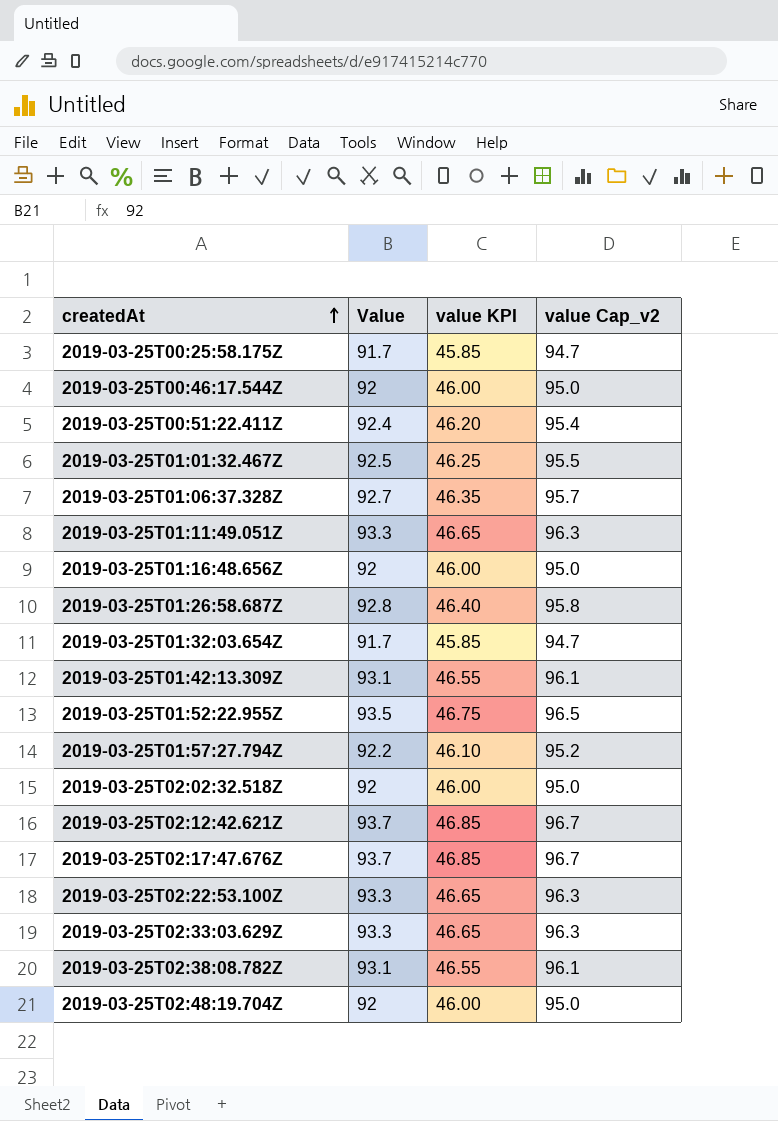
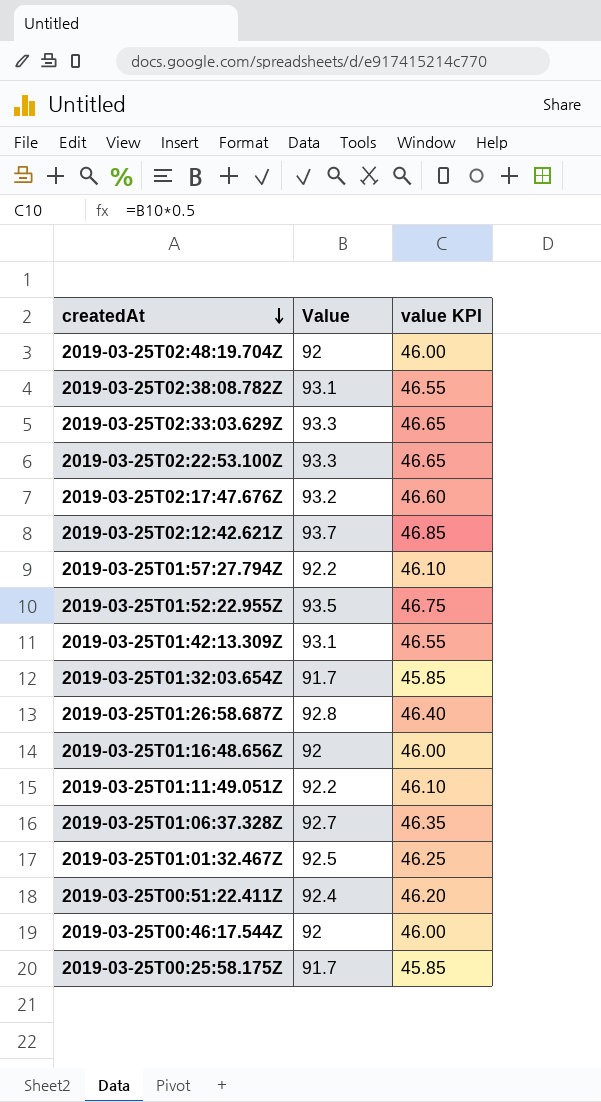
row order: createdAt ascending -> createdAt descending
column value Cap_v2 | formula: [Value] + 3 -> none
row 2019-03-25T02:02:32.518Z: 92 | 46.00 | 95.0 -> none
2019-03-25T02:17:47.676Z | Value: 93.7 -> 93.2
2019-03-25T02:17:47.676Z | value KPI: 46.85 -> 46.60
2019-03-25T01:11:49.051Z | Value: 93.3 -> 92.2
2019-03-25T01:11:49.051Z | value KPI: 46.65 -> 46.10

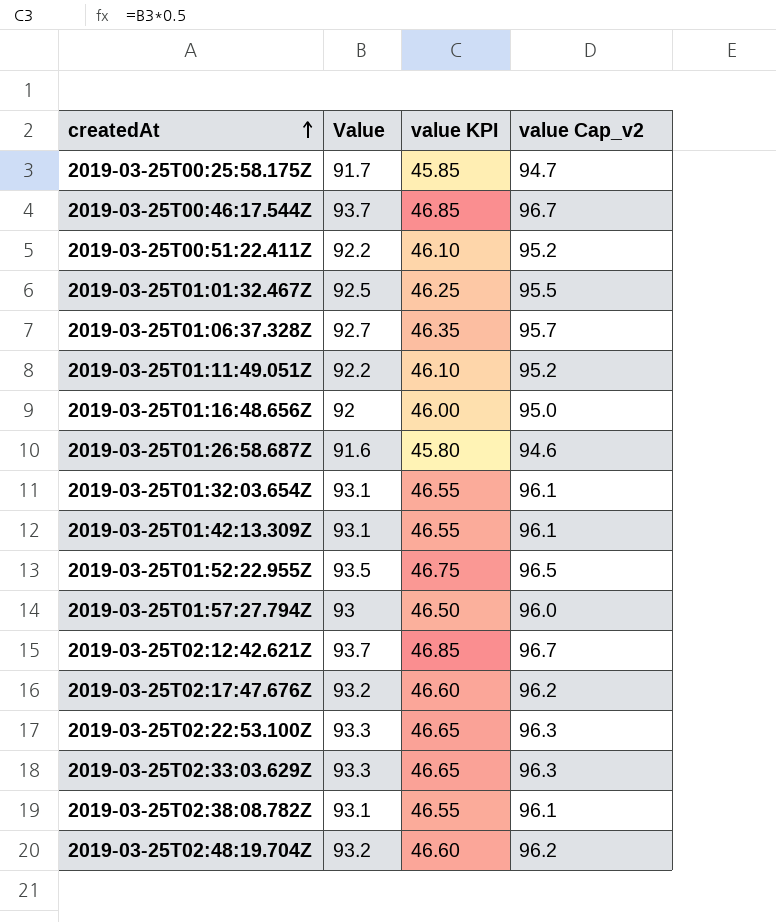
row order: createdAt descending -> createdAt ascending
column value Cap_v2 | formula: none -> [Value] + 3
2019-03-25T00:46:17.544Z | Value: 92 -> 93.7
2019-03-25T00:46:17.544Z | value KPI: 46.00 -> 46.85
2019-03-25T00:51:22.411Z | Value: 92.4 -> 92.2
2019-03-25T00:51:22.411Z | value KPI: 46.20 -> 46.10
2019-03-25T01:26:58.687Z | Value: 92.8 -> 91.6
2019-03-25T01:26:58.687Z | value KPI: 46.40 -> 45.80
2019-03-25T01:32:03.654Z | Value: 91.7 -> 93.1
2019-03-25T01:32:03.654Z | value KPI: 45.85 -> 46.55
2019-03-25T01:57:27.794Z | Value: 92.2 -> 93
2019-03-25T01:57:27.794Z | value KPI: 46.10 -> 46.50
2019-03-25T02:48:19.704Z | Value: 92 -> 93.2
2019-03-25T02:48:19.704Z | value KPI: 46.00 -> 46.60

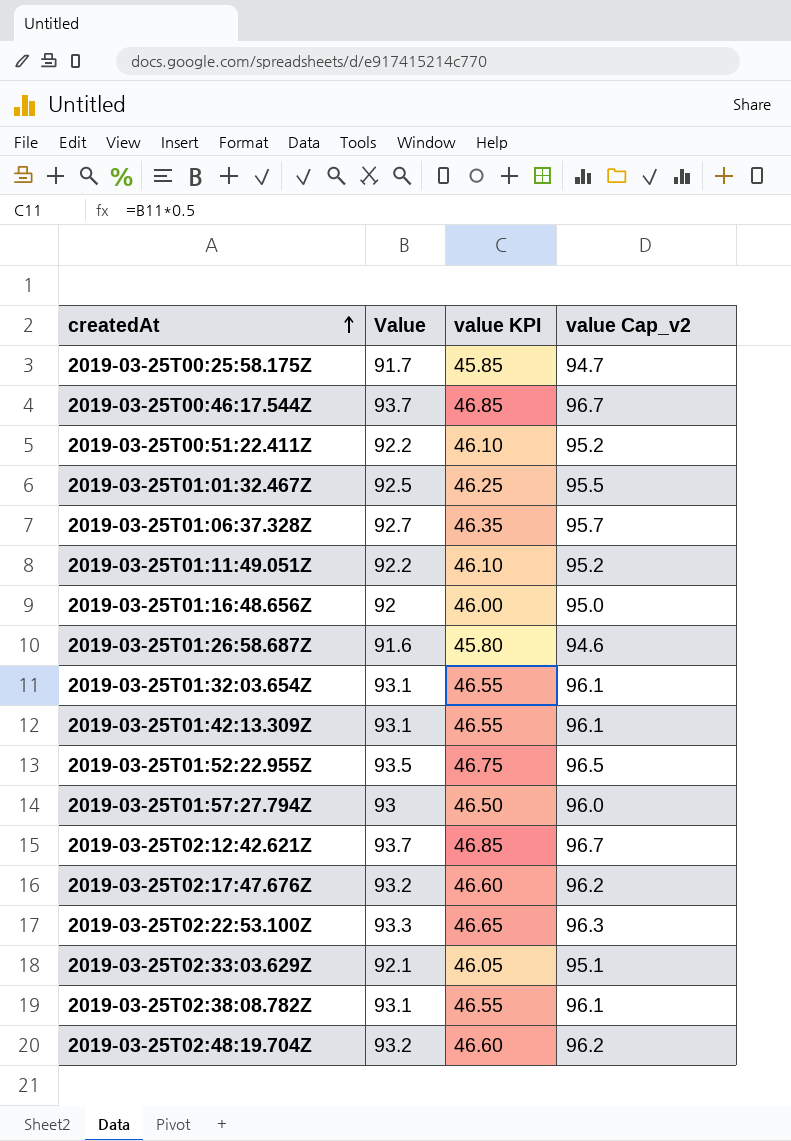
2019-03-25T02:33:03.629Z | Value: 93.3 -> 92.1
2019-03-25T02:33:03.629Z | value KPI: 46.65 -> 46.05
2019-03-25T02:33:03.629Z | value Cap_v2: 96.3 -> 95.1

